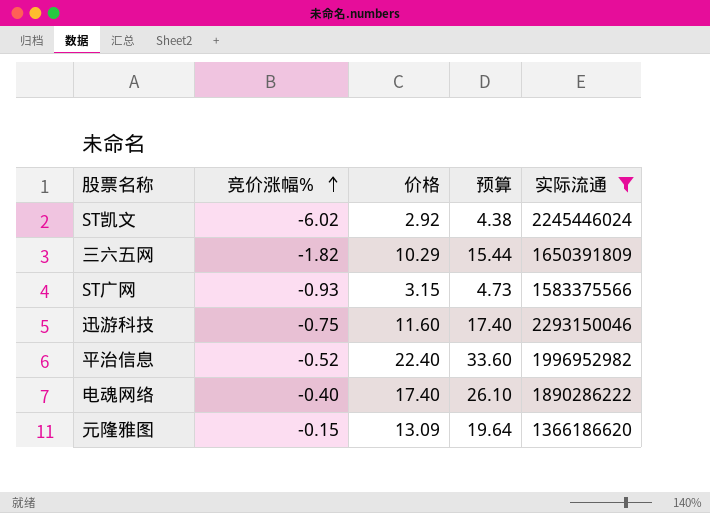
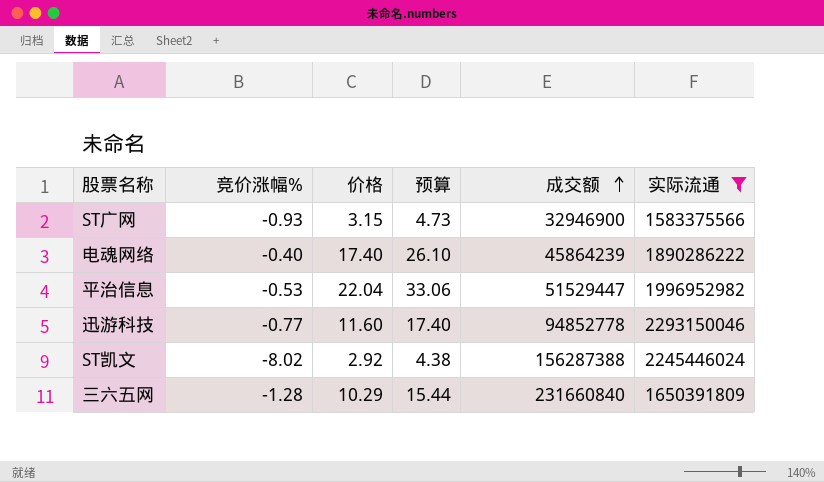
row order: 竞价涨幅% ascending -> 成交额 ascending
column 成交额 | position: none -> 5
row 元隆雅图: -0.15 | 13.09 | 19.64 | 1366186620 -> none
平治信息 | 竞价涨幅%: -0.52 -> -0.53
平治信息 | 价格: 22.40 -> 22.04
平治信息 | 预算: 33.60 -> 33.06
迅游科技 | 竞价涨幅%: -0.75 -> -0.77
ST凯文 | 竞价涨幅%: -6.02 -> -8.02
三六五网 | 竞价涨幅%: -1.82 -> -1.28

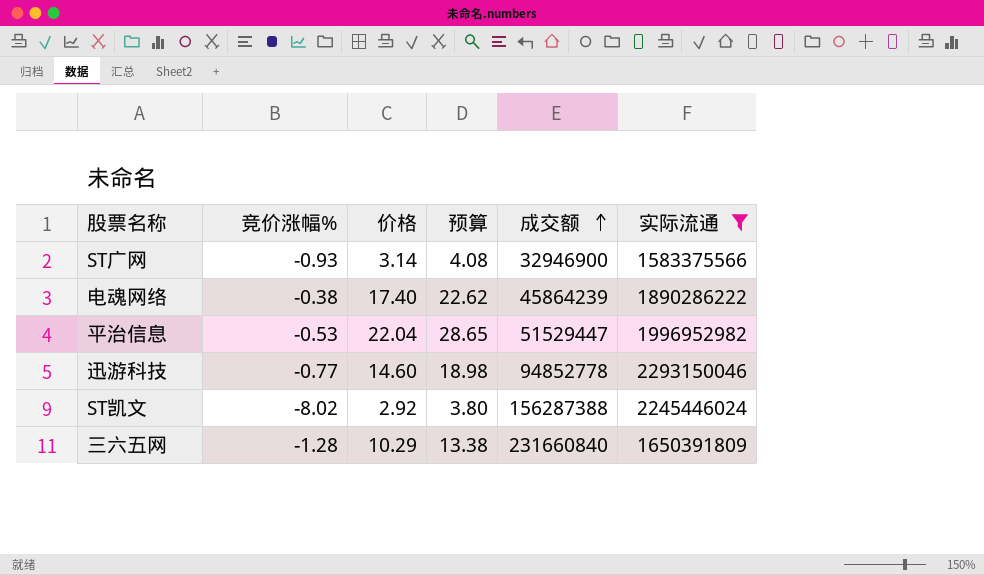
column 预算 | formula: [价格] * 1.5 -> [价格] * 1.3
ST广网 | 价格: 3.15 -> 3.14
电魂网络 | 竞价涨幅%: -0.40 -> -0.38
迅游科技 | 价格: 11.60 -> 14.60

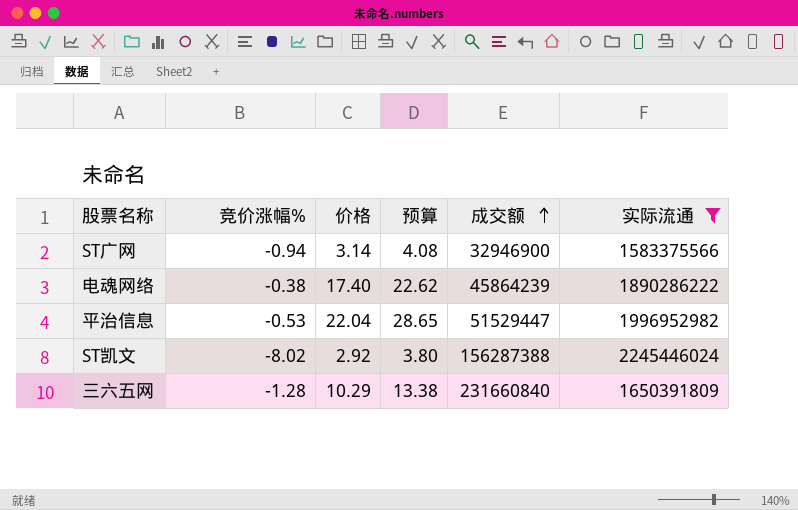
row 迅游科技: -0.77 | 14.60 | 18.98 | 94852778 | 2293150046 -> none
ST广网 | 竞价涨幅%: -0.93 -> -0.94

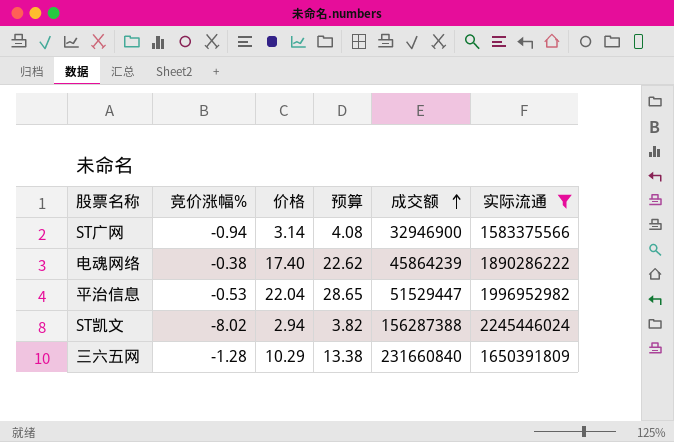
ST凯文 | 价格: 2.92 -> 2.94
ST凯文 | 预算: 3.80 -> 3.82

